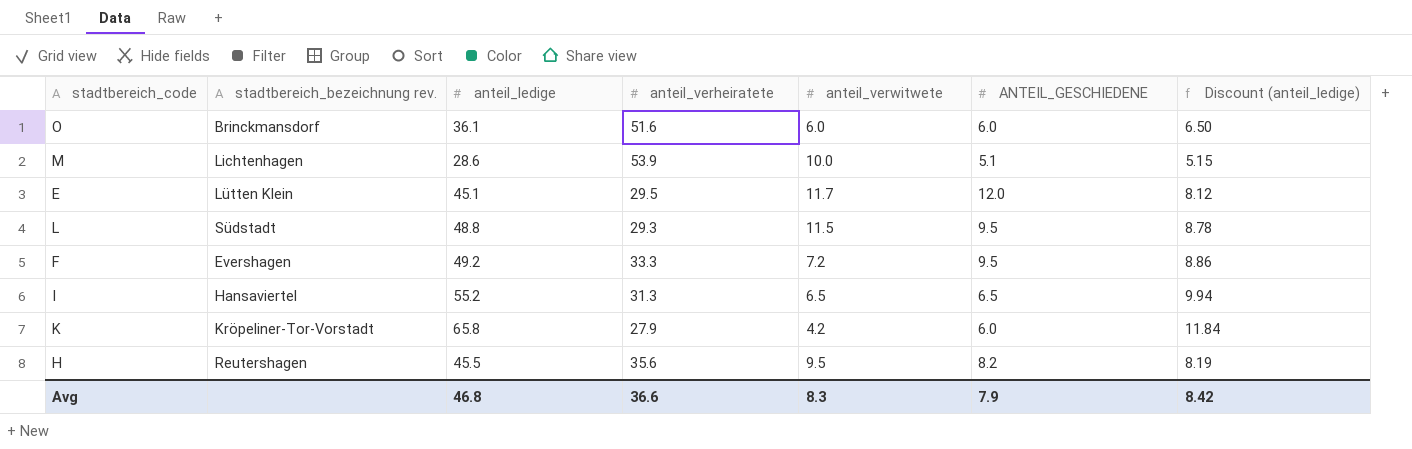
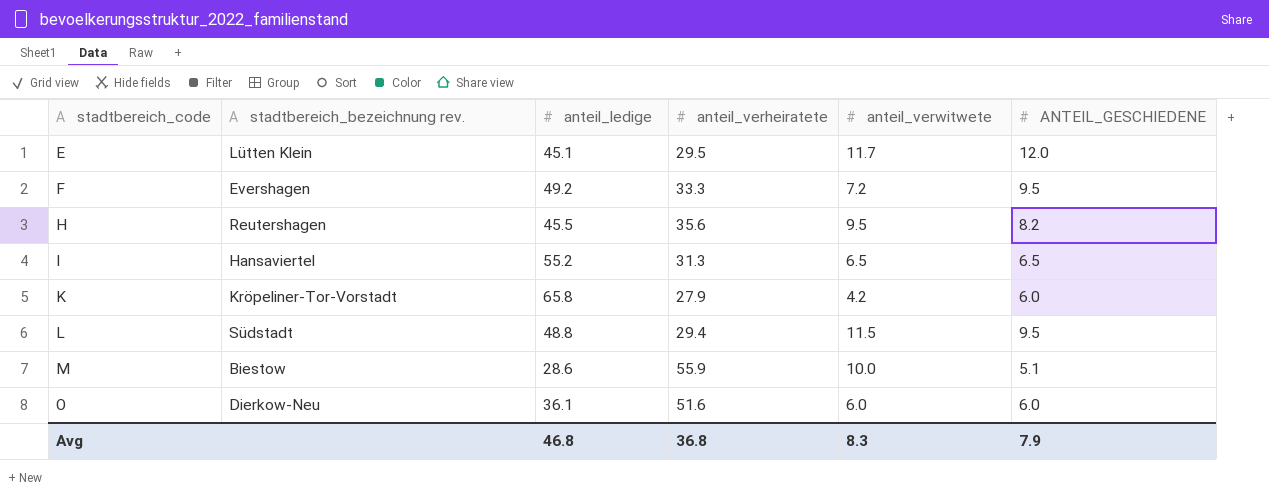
row order: none -> stadtbereich_code ascending
column Discount (anteil_ledige) | formula: [anteil_ledige] * 0.18 -> none
L | anteil_verheiratete: 29.3 -> 29.4
M | stadtbereich_bezeichnung rev.: Lichtenhagen -> Biestow
M | anteil_verheiratete: 53.9 -> 55.9
O | stadtbereich_bezeichnung rev.: Brinckmansdorf -> Dierkow-Neu
Avg | anteil_verheiratete: 36.6 -> 36.8

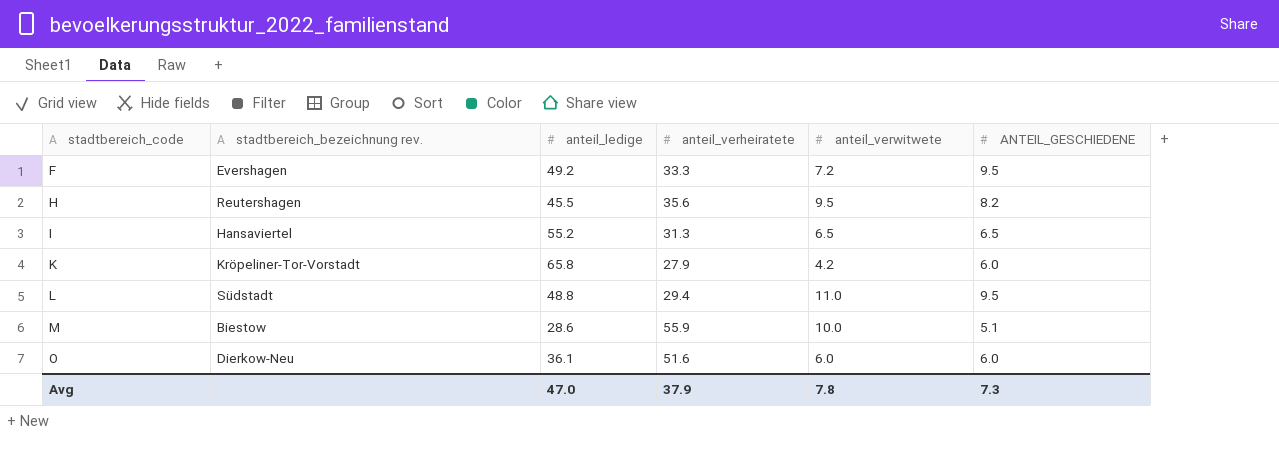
row E: Lütten Klein | 45.1 | 29.5 | 11.7 | 12.0 -> none
L | anteil_verwitwete: 11.5 -> 11.0
Avg | anteil_ledige: 46.8 -> 47.0
Avg | anteil_verheiratete: 36.8 -> 37.9
Avg | anteil_verwitwete: 8.3 -> 7.8
Avg | ANTEIL_GESCHIEDENE: 7.9 -> 7.3

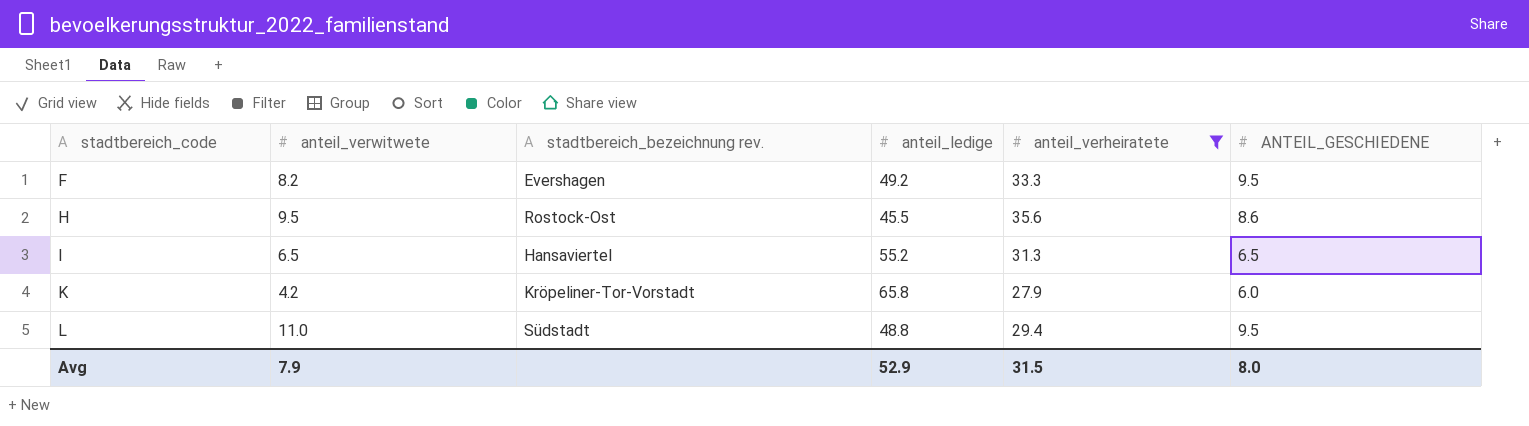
filter: none -> anteil_verheiratete <= 35.6
column anteil_verwitwete | position: 5 -> 2
F | anteil_verwitwete: 7.2 -> 8.2
H | stadtbereich_bezeichnung rev.: Reutershagen -> Rostock-Ost
H | ANTEIL_GESCHIEDENE: 8.2 -> 8.6
Avg | anteil_verwitwete: 7.8 -> 7.9
Avg | anteil_ledige: 47.0 -> 52.9
Avg | anteil_verheiratete: 37.9 -> 31.5
Avg | ANTEIL_GESCHIEDENE: 7.3 -> 8.0

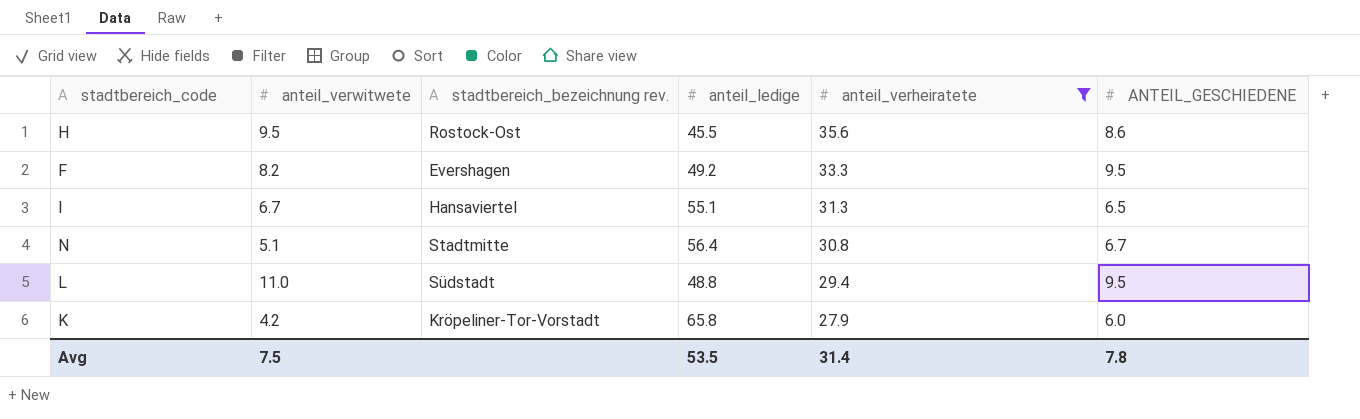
row order: stadtbereich_code ascending -> anteil_verheiratete descending
I | anteil_verwitwete: 6.5 -> 6.7
I | anteil_ledige: 55.2 -> 55.1
row N: none -> 5.1 | Stadtmitte | 56.4 | 30.8 | 6.7
Avg | anteil_verwitwete: 7.9 -> 7.5
Avg | anteil_ledige: 52.9 -> 53.5
Avg | anteil_verheiratete: 31.5 -> 31.4
Avg | ANTEIL_GESCHIEDENE: 8.0 -> 7.8

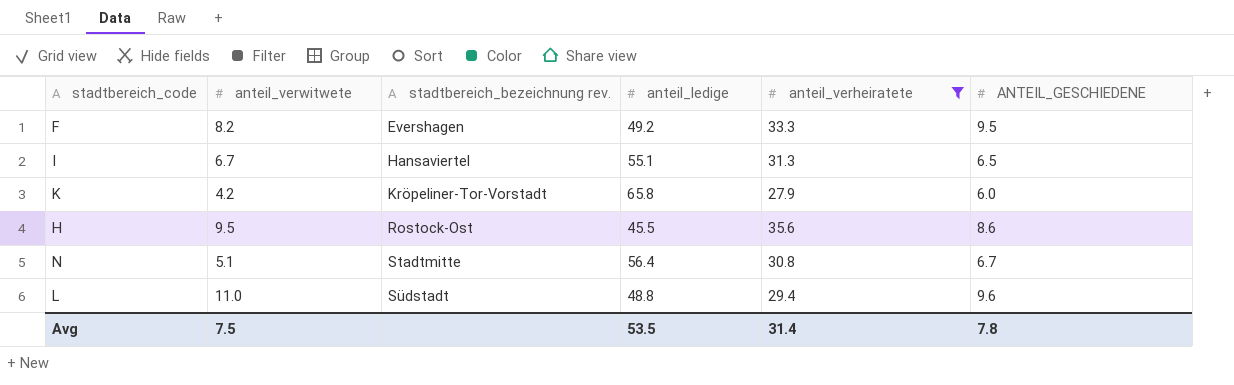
row order: anteil_verheiratete descending -> stadtbereich_bezeichnung rev. ascending
L | ANTEIL_GESCHIEDENE: 9.5 -> 9.6

